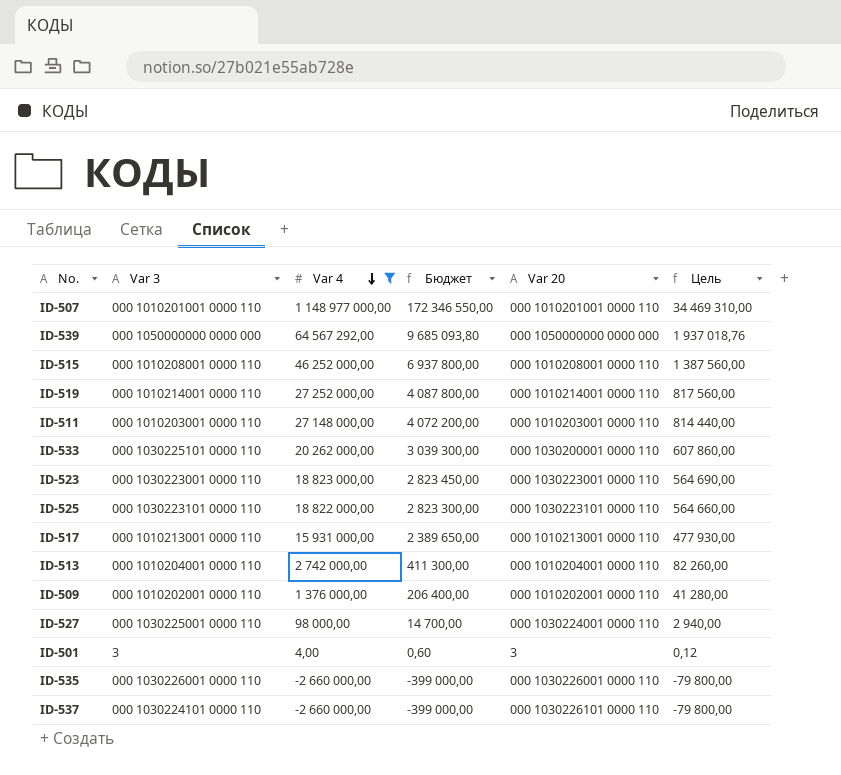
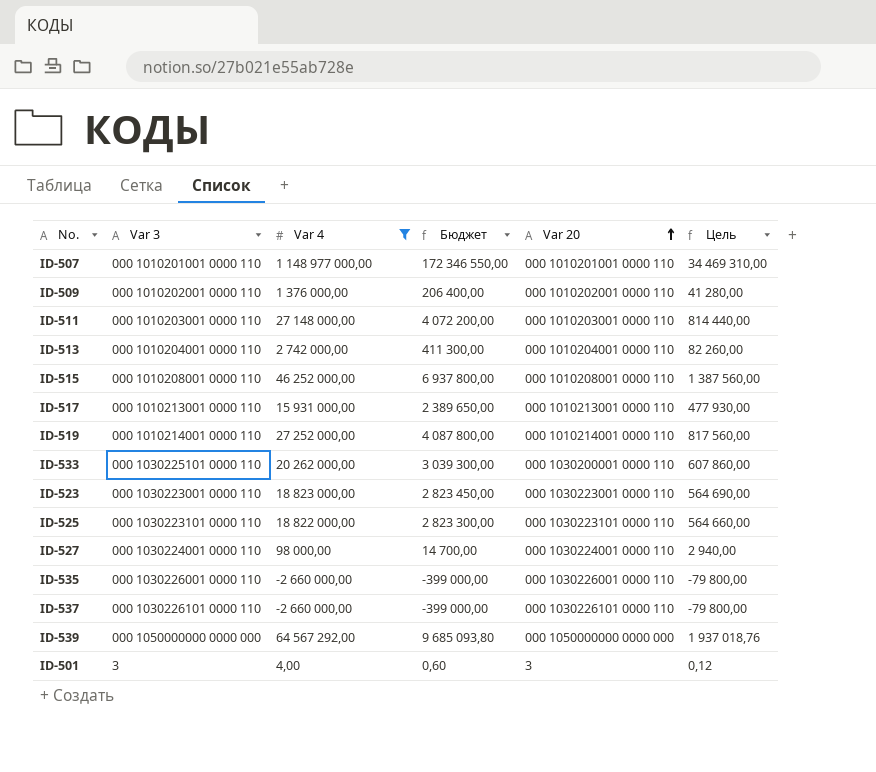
row order: Var 4 descending -> Var 20 ascending
ID-527 | Var 3: 000 1030225001 0000 110 -> 000 1030224001 0000 110
ID-537 | Var 3: 000 1030224101 0000 110 -> 000 1030226101 0000 110

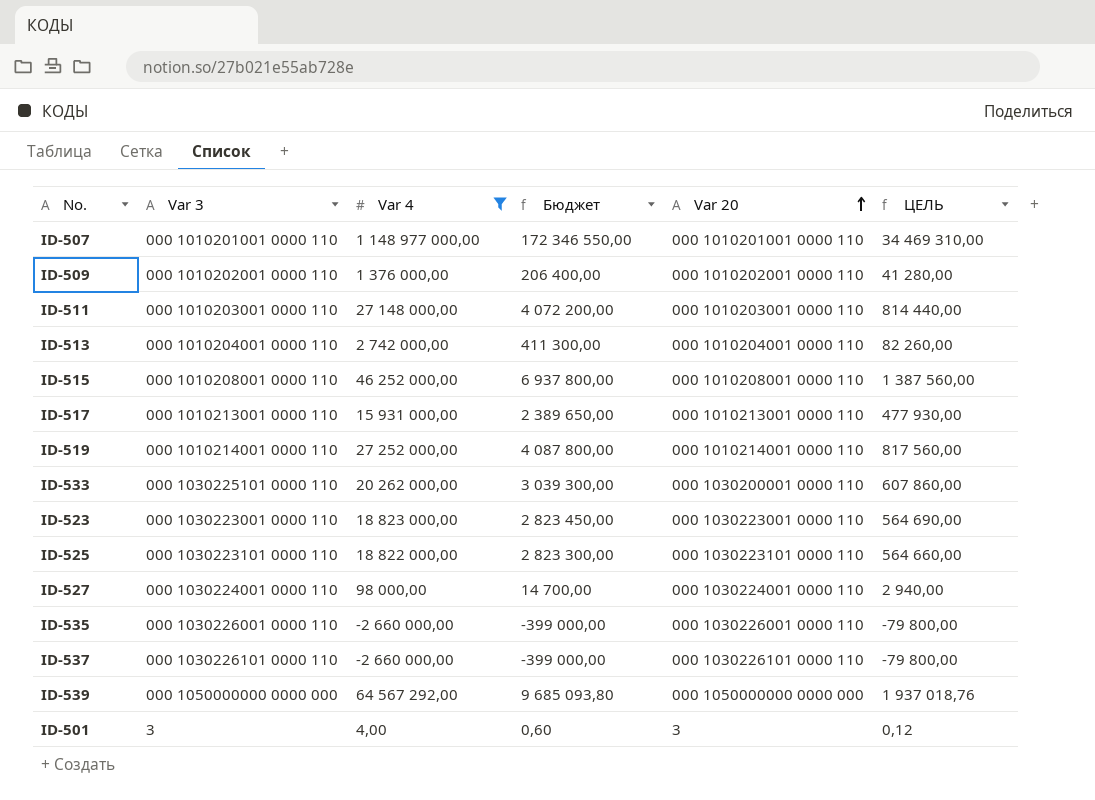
column name: Цель -> ЦЕЛЬ

